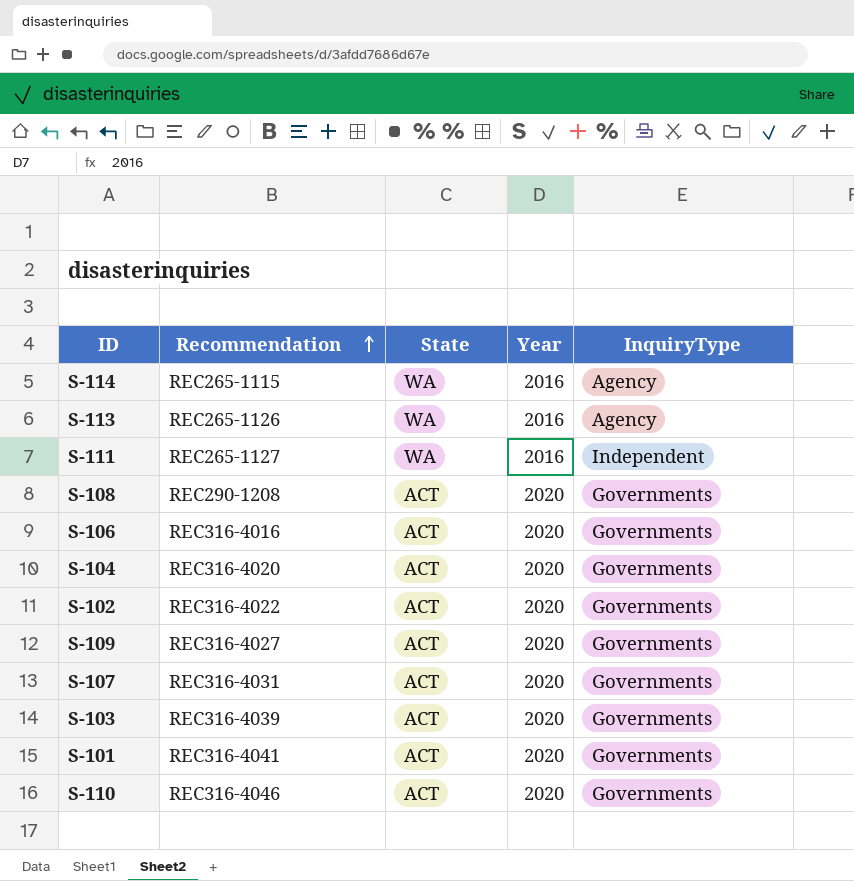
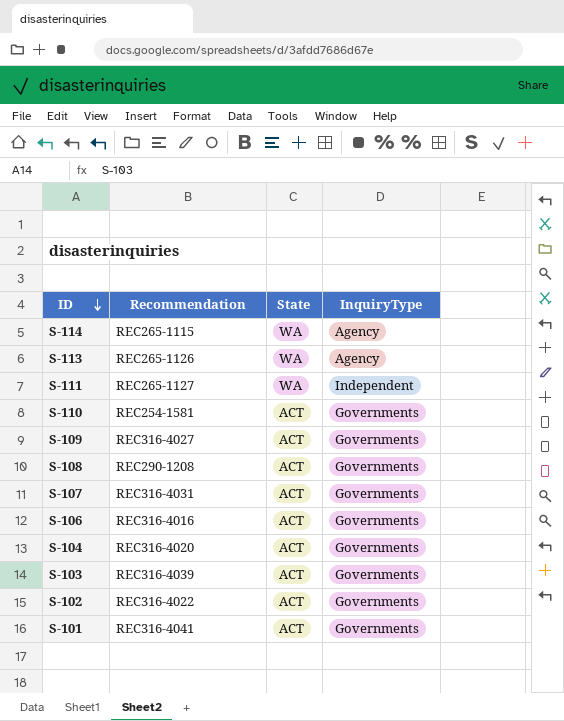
row order: Recommendation ascending -> ID descending
column Year | position: 4 -> none
S-110 | Recommendation: REC316-4046 -> REC254-1581

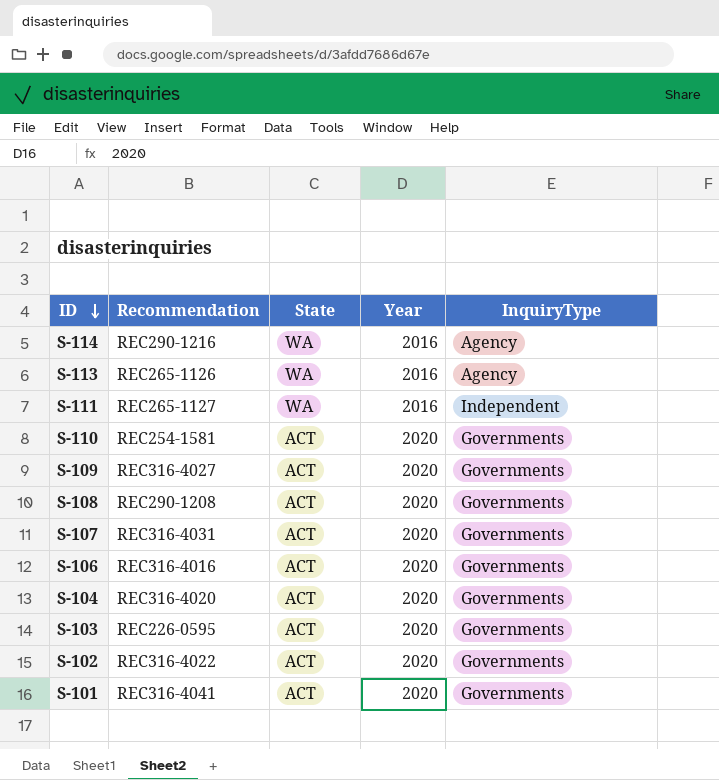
column Year | position: none -> 4
S-114 | Recommendation: REC265-1115 -> REC290-1216
S-103 | Recommendation: REC316-4039 -> REC226-0595

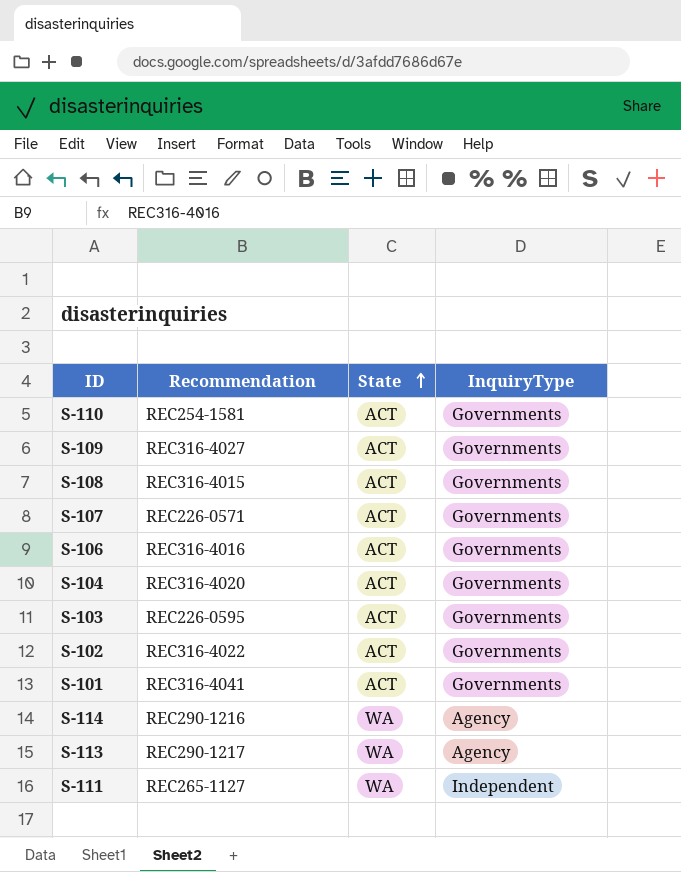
row order: ID descending -> State ascending
column Year | position: 4 -> none
S-108 | Recommendation: REC290-1208 -> REC316-4015
S-107 | Recommendation: REC316-4031 -> REC226-0571
S-113 | Recommendation: REC265-1126 -> REC290-1217

